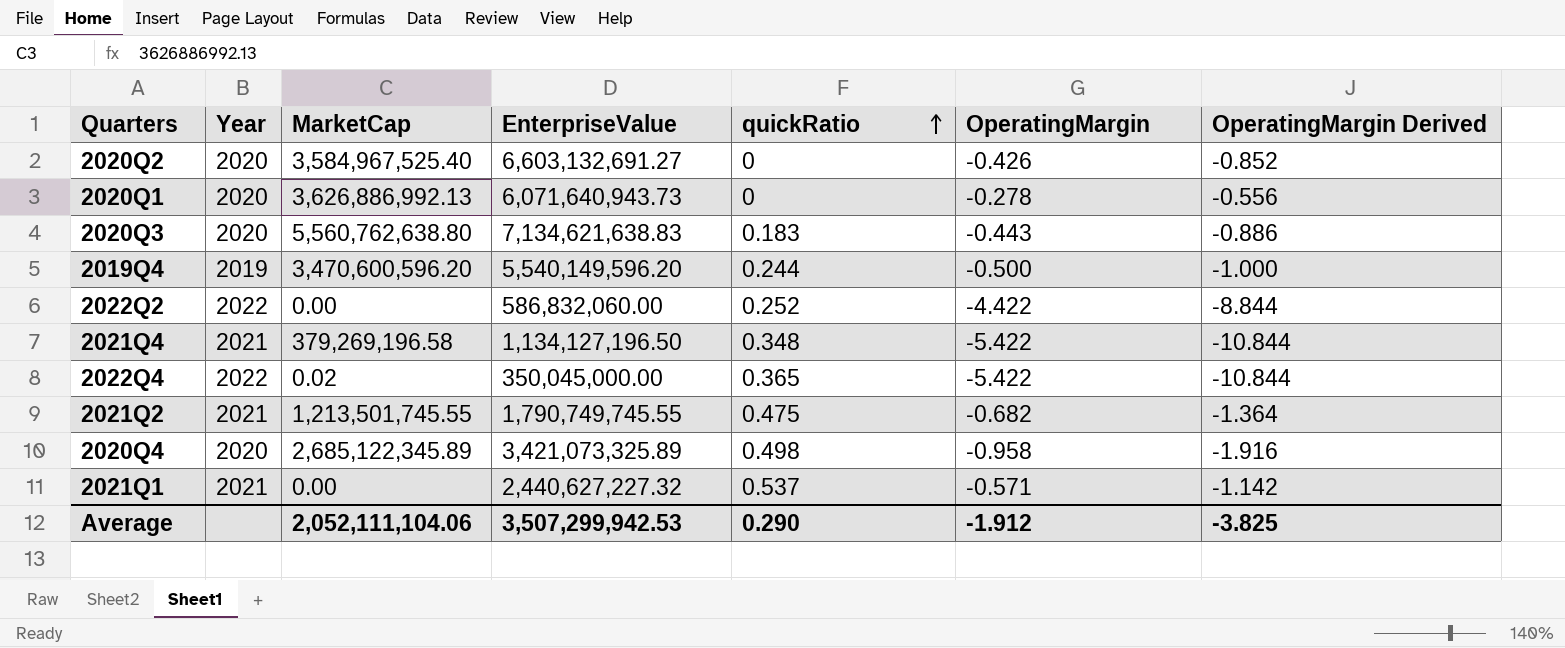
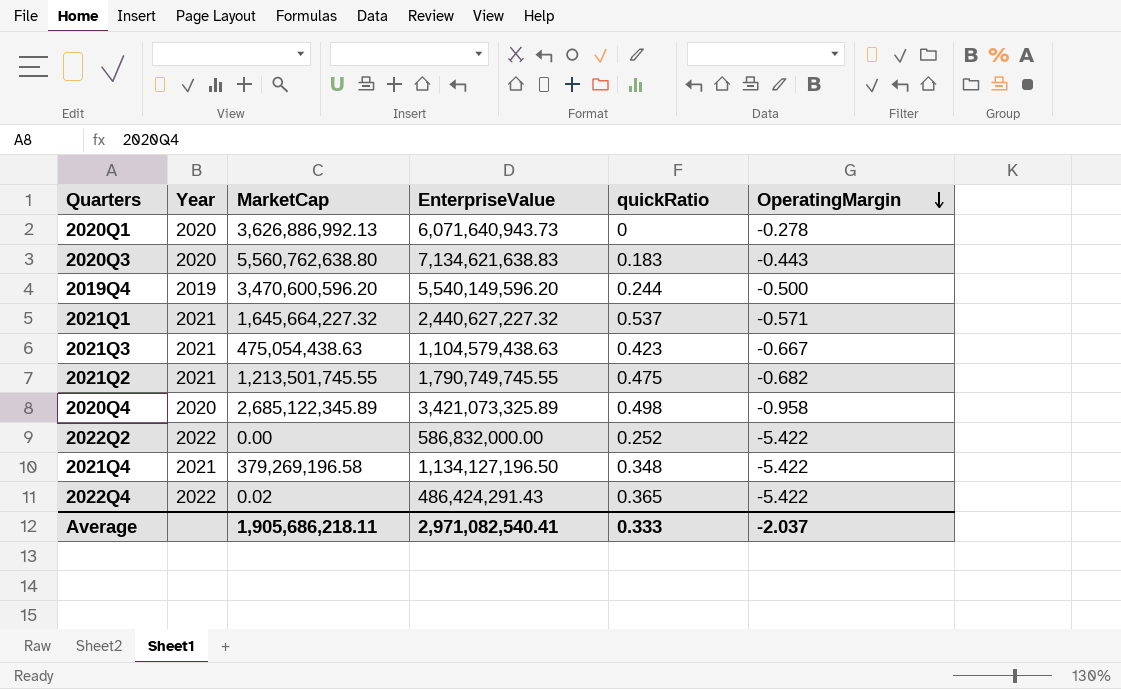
row order: quickRatio ascending -> OperatingMargin descending
column OperatingMargin Derived | formula: [OperatingMargin] * 2 -> none
row 2020Q2: 2020 | 3,584,967,525.40 | 6,603,132,691.27 | 0 | -0.426 | -0.852 -> none
2021Q1 | MarketCap: 0.00 -> 1,645,664,227.32
row 2021Q3: none -> 2021 | 475,054,438.63 | 1,104,579,438.63 | 0.423 | -0.667
2022Q2 | EnterpriseValue: 586,832,060.00 -> 586,832,000.00
2022Q2 | OperatingMargin: -4.422 -> -5.422
2022Q4 | EnterpriseValue: 350,045,000.00 -> 486,424,291.43
Average | MarketCap: 2,052,111,104.06 -> 1,905,686,218.11
Average | EnterpriseValue: 3,507,299,942.53 -> 2,971,082,540.41
Average | quickRatio: 0.290 -> 0.333
Average | OperatingMargin: -1.912 -> -2.037

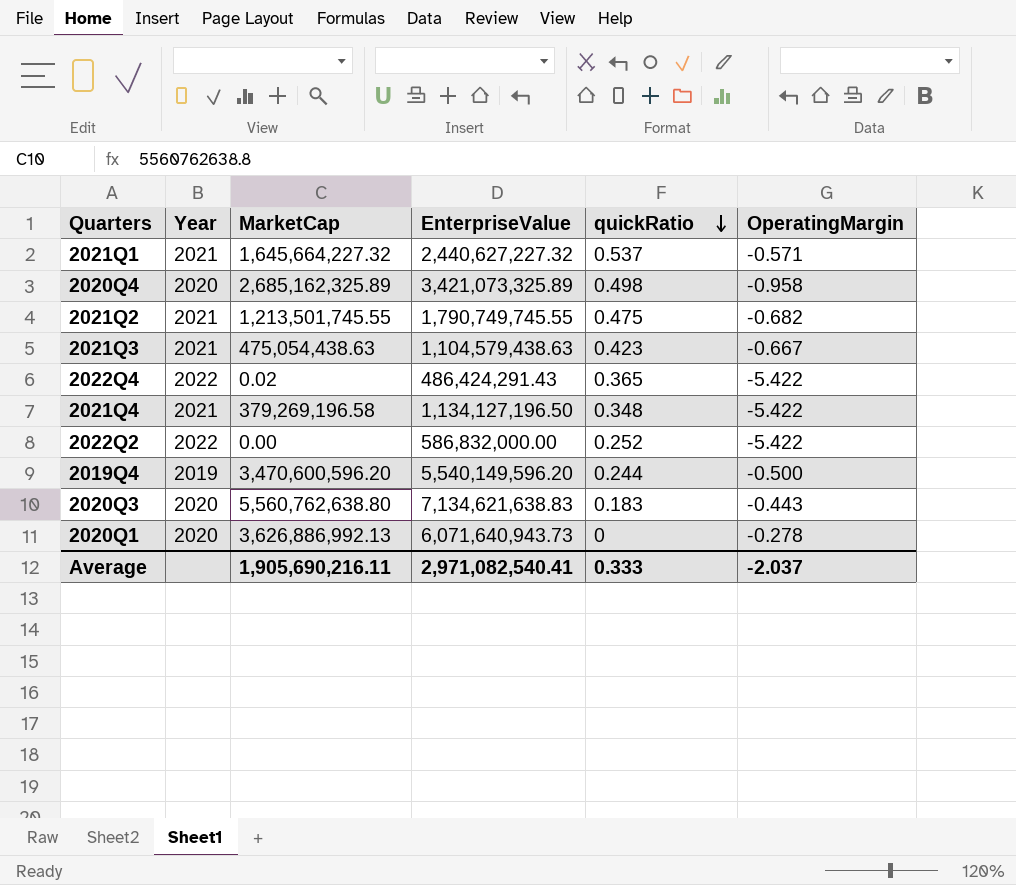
row order: OperatingMargin descending -> quickRatio descending
2020Q4 | MarketCap: 2,685,122,345.89 -> 2,685,162,325.89
Average | MarketCap: 1,905,686,218.11 -> 1,905,690,216.11

